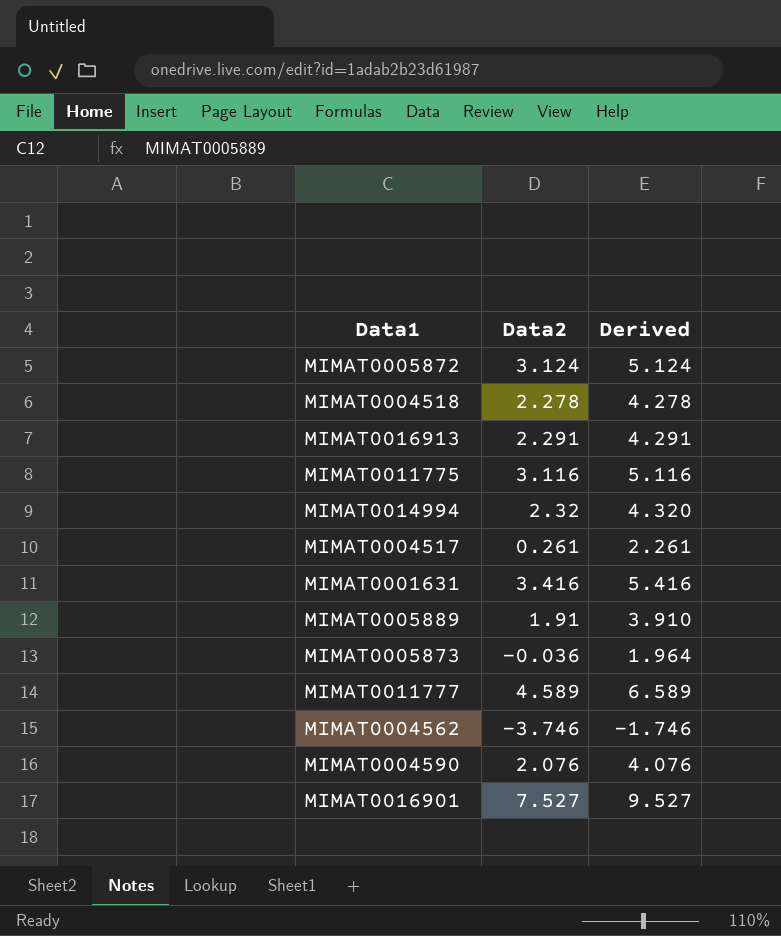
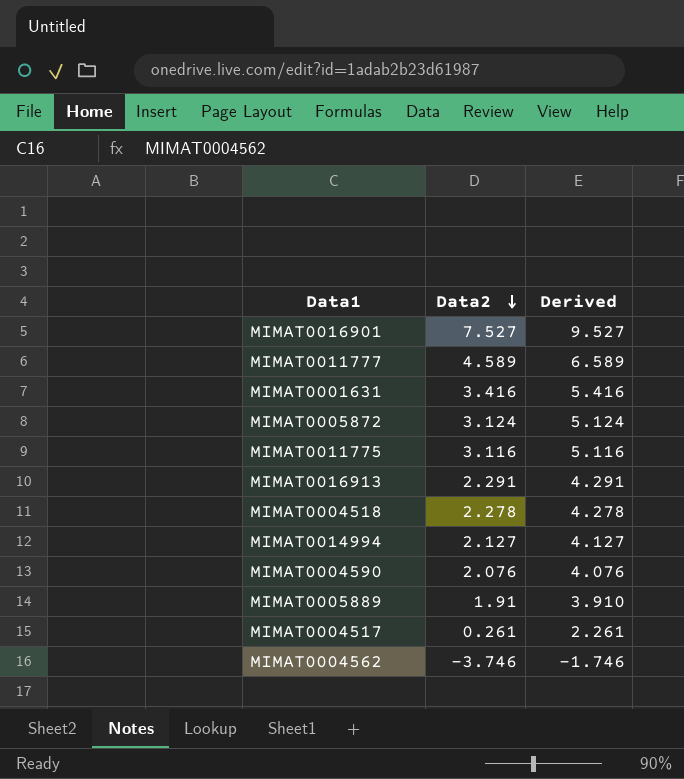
row order: none -> Data2 descending
row MIMAT0005873: -0.036 | 1.964 -> none
MIMAT0014994 | Data2: 2.32 -> 2.127
MIMAT0014994 | Derived: 4.320 -> 4.127

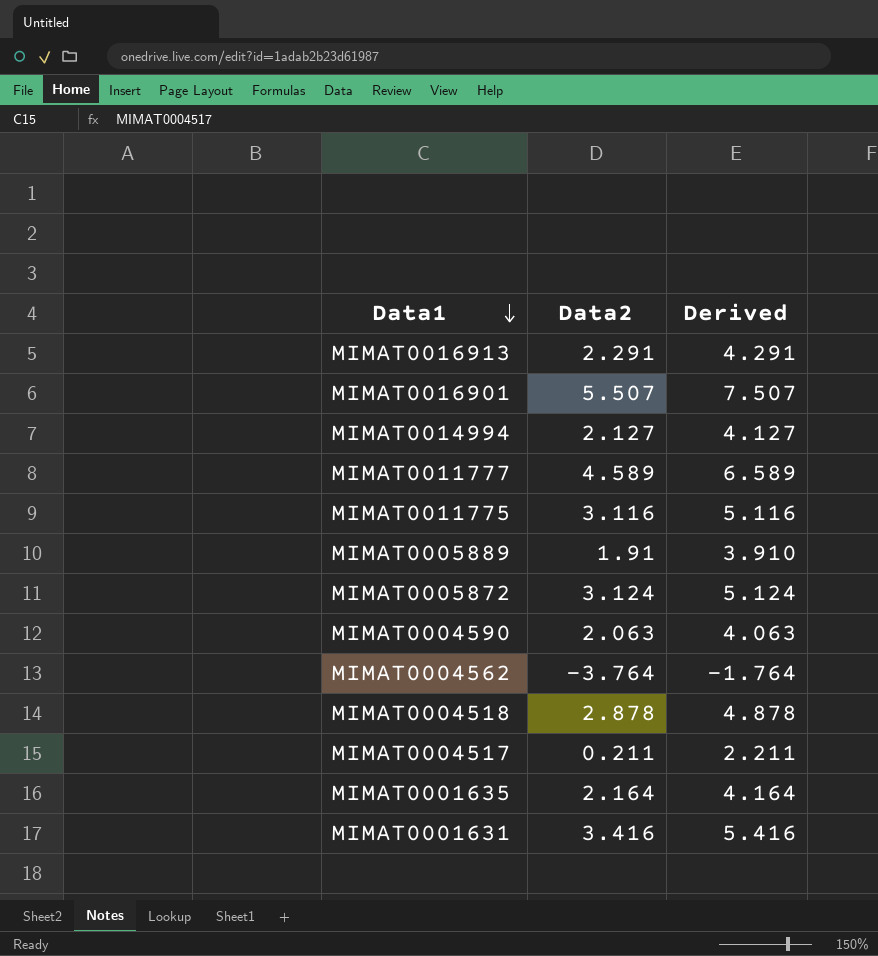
row order: Data2 descending -> Data1 descending
MIMAT0016901 | Data2: 7.527 -> 5.507
MIMAT0016901 | Derived: 9.527 -> 7.507
MIMAT0004590 | Data2: 2.076 -> 2.063
MIMAT0004590 | Derived: 4.076 -> 4.063
MIMAT0004562 | Data2: -3.746 -> -3.764
MIMAT0004562 | Derived: -1.746 -> -1.764
MIMAT0004518 | Data2: 2.278 -> 2.878
MIMAT0004518 | Derived: 4.278 -> 4.878
MIMAT0004517 | Data2: 0.261 -> 0.211
MIMAT0004517 | Derived: 2.261 -> 2.211
row MIMAT0001635: none -> 2.164 | 4.164

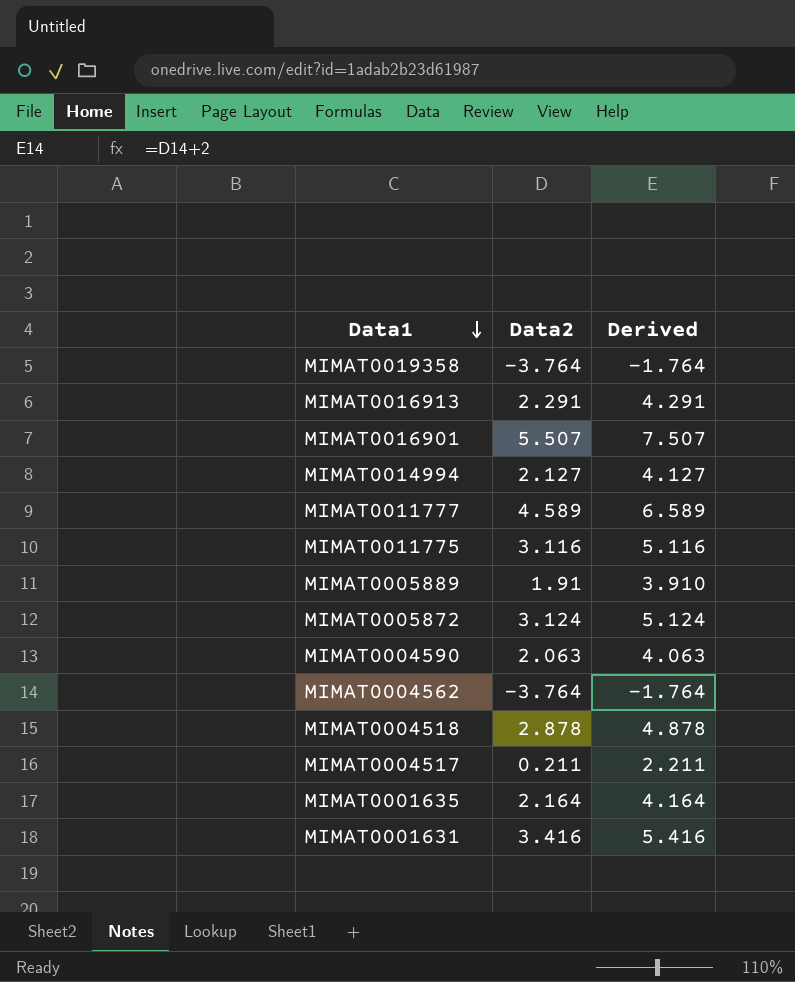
row MIMAT0019358: none -> -3.764 | -1.764

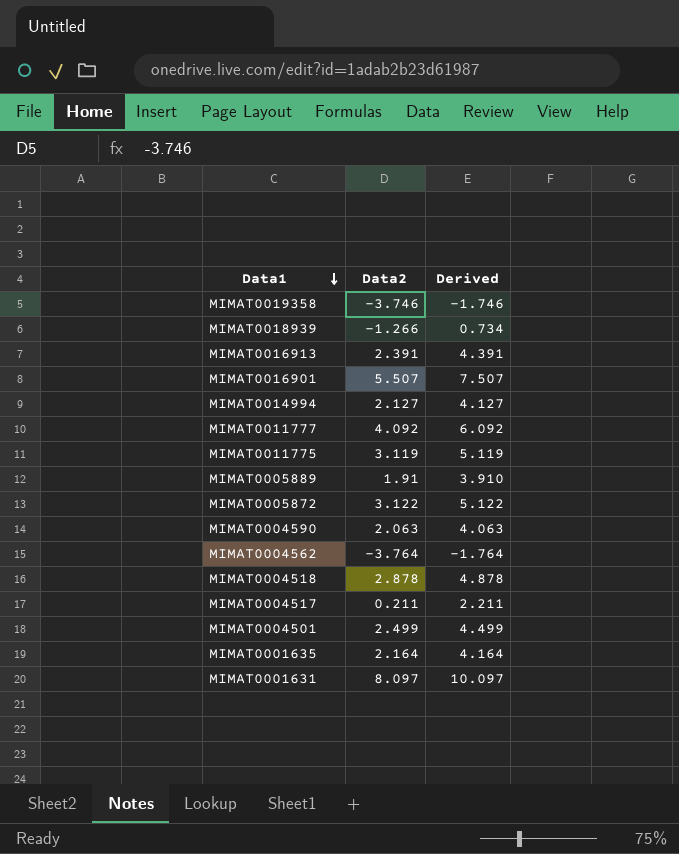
MIMAT0019358 | Data2: -3.764 -> -3.746
MIMAT0019358 | Derived: -1.764 -> -1.746
row MIMAT0018939: none -> -1.266 | 0.734
MIMAT0016913 | Data2: 2.291 -> 2.391
MIMAT0016913 | Derived: 4.291 -> 4.391
MIMAT0011777 | Data2: 4.589 -> 4.092
MIMAT0011777 | Derived: 6.589 -> 6.092
MIMAT0011775 | Data2: 3.116 -> 3.119
MIMAT0011775 | Derived: 5.116 -> 5.119
MIMAT0005872 | Data2: 3.124 -> 3.122
MIMAT0005872 | Derived: 5.124 -> 5.122
row MIMAT0004501: none -> 2.499 | 4.499
MIMAT0001631 | Data2: 3.416 -> 8.097
MIMAT0001631 | Derived: 5.416 -> 10.097

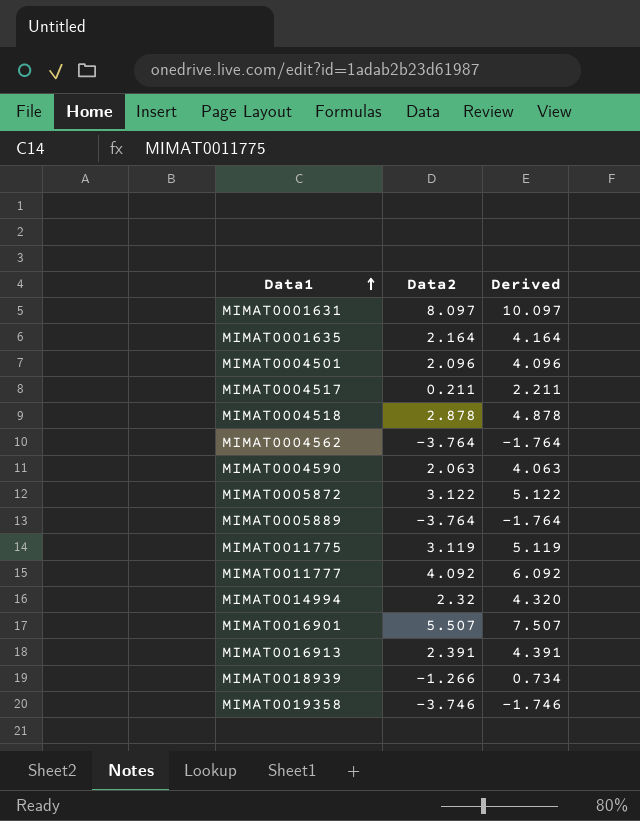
row order: Data1 descending -> Data1 ascending
MIMAT0004501 | Data2: 2.499 -> 2.096
MIMAT0004501 | Derived: 4.499 -> 4.096
MIMAT0005889 | Data2: 1.91 -> -3.764
MIMAT0005889 | Derived: 3.910 -> -1.764
MIMAT0014994 | Data2: 2.127 -> 2.32
MIMAT0014994 | Derived: 4.127 -> 4.320

